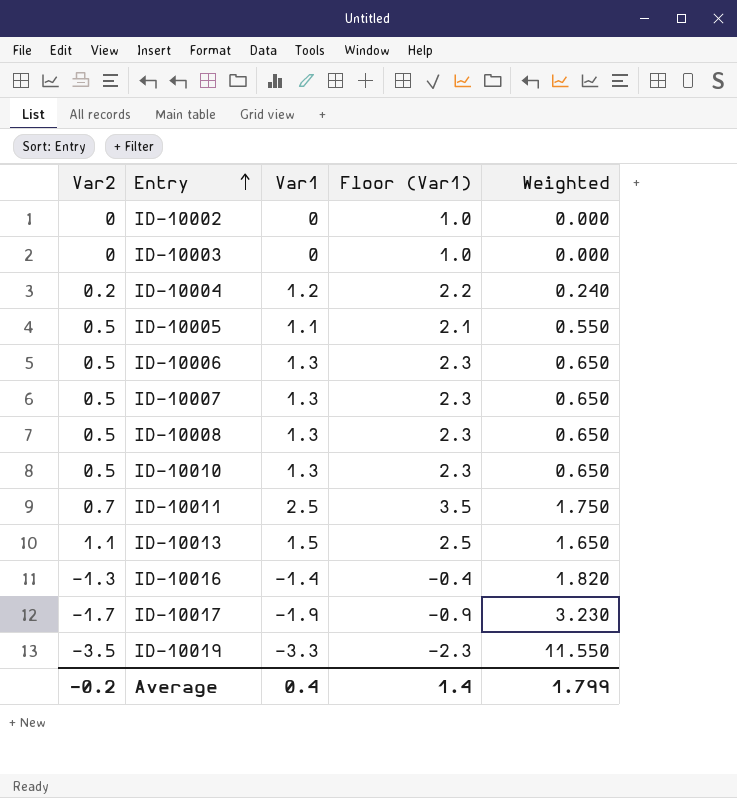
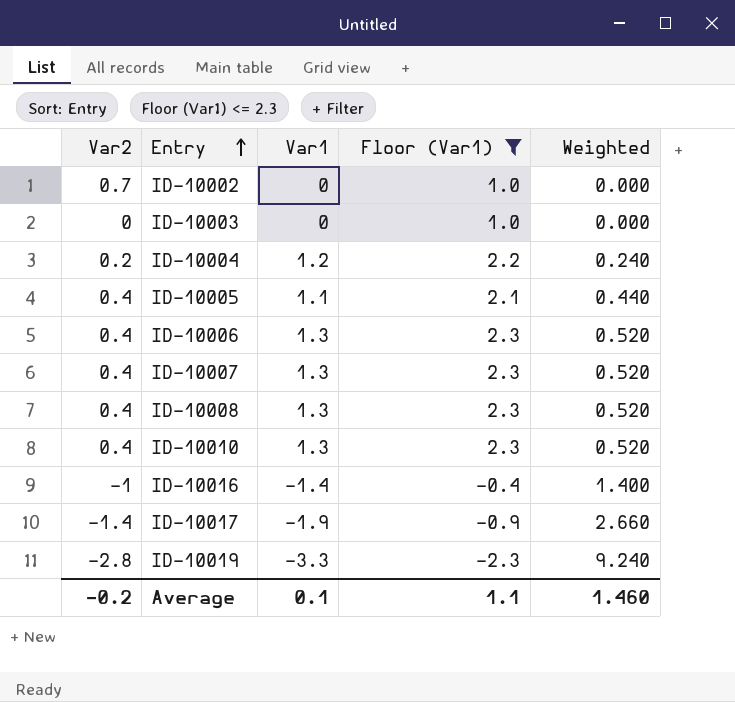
filter: none -> Floor (Var1) <= 2.3
ID-10002 | Var2: 0 -> 0.7
ID-10005 | Var2: 0.5 -> 0.4
ID-10005 | Weighted: 0.550 -> 0.440
ID-10006 | Var2: 0.5 -> 0.4
ID-10006 | Weighted: 0.650 -> 0.520
ID-10007 | Var2: 0.5 -> 0.4
ID-10007 | Weighted: 0.650 -> 0.520
ID-10008 | Var2: 0.5 -> 0.4
ID-10008 | Weighted: 0.650 -> 0.520
ID-10010 | Var2: 0.5 -> 0.4
ID-10010 | Weighted: 0.650 -> 0.520
ID-10016 | Var2: -1.3 -> -1
ID-10016 | Weighted: 1.820 -> 1.400
ID-10017 | Var2: -1.7 -> -1.4
ID-10017 | Weighted: 3.230 -> 2.660
ID-10019 | Var2: -3.5 -> -2.8
ID-10019 | Weighted: 11.550 -> 9.240
Average | Var1: 0.4 -> 0.1
Average | Floor (Var1): 1.4 -> 1.1
Average | Weighted: 1.799 -> 1.460

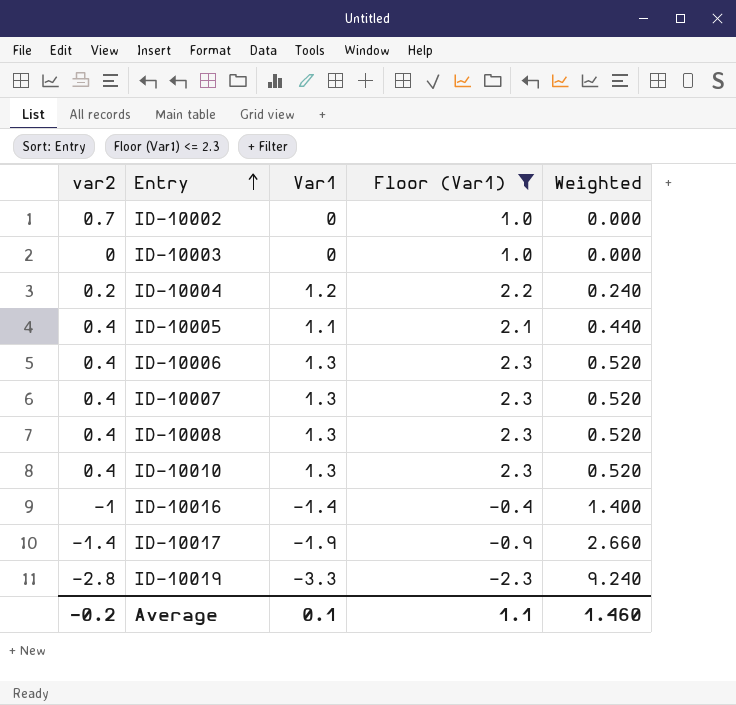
column name: Var2 -> var2

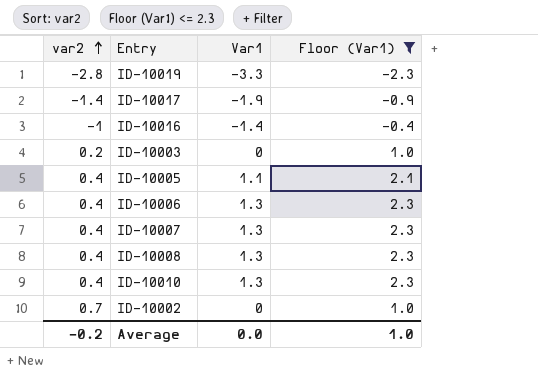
row order: Entry ascending -> var2 ascending
column Weighted | formula: [var2] * [Var1] -> none
row ID-10004: 0.2 | 1.2 | 2.2 | 0.240 -> none
ID-10003 | var2: 0 -> 0.2
Average | Var1: 0.1 -> 0.0
Average | Floor (Var1): 1.1 -> 1.0

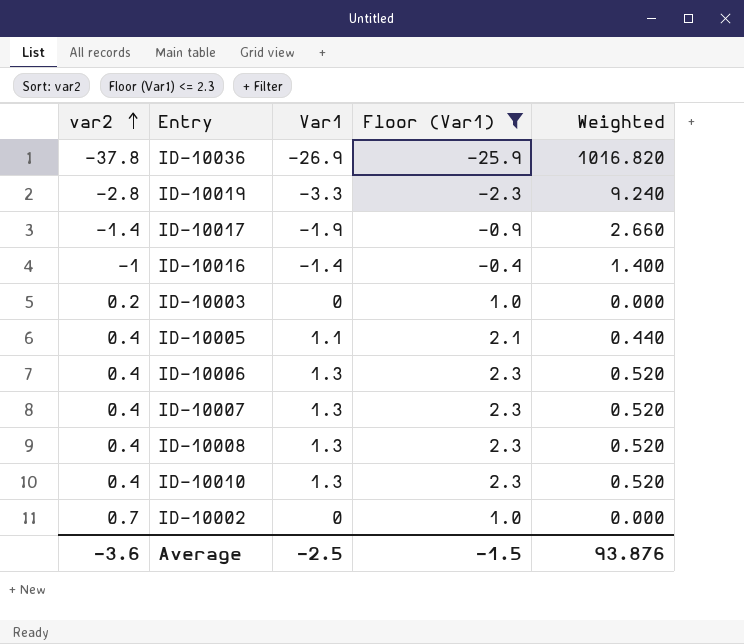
column Weighted | formula: none -> [var2] * [Var1]
row ID-10036: none -> -37.8 | -26.9 | -25.9 | 1016.820
Average | var2: -0.2 -> -3.6
Average | Var1: 0.0 -> -2.5
Average | Floor (Var1): 1.0 -> -1.5

